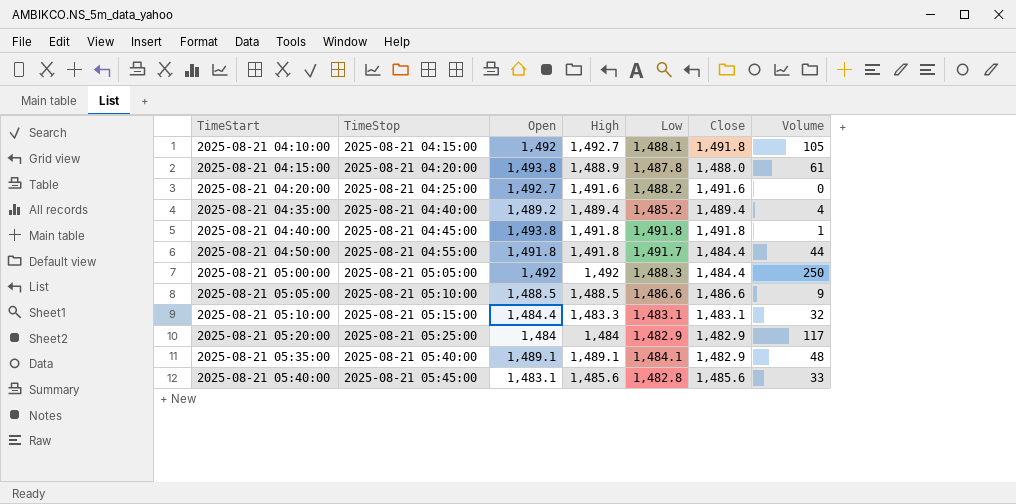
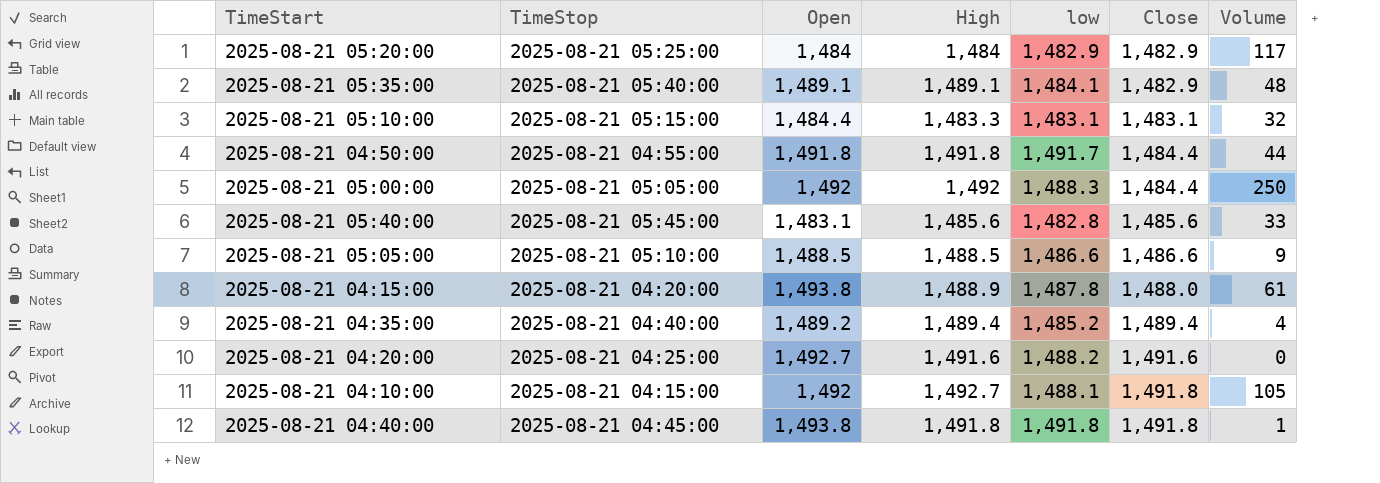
row order: TimeStart ascending -> Close ascending
column name: Low -> low

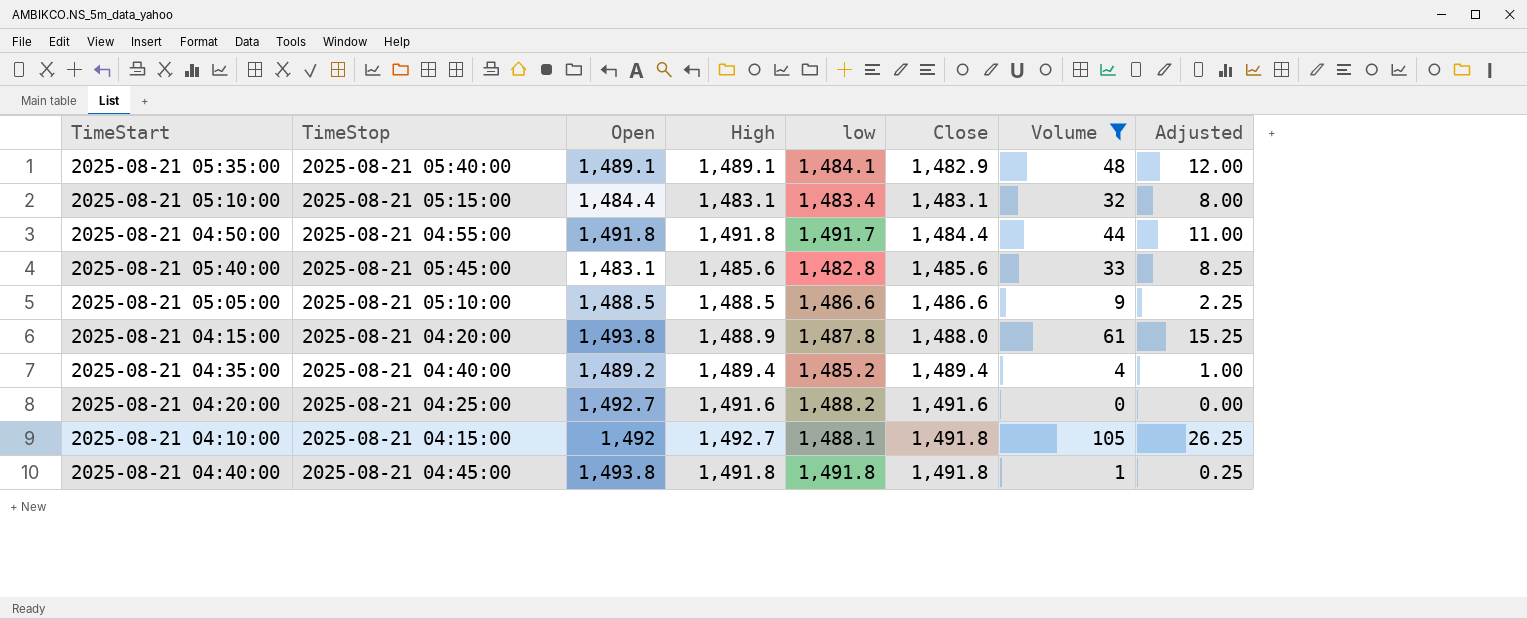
filter: none -> Volume <= 105
column Adjusted | formula: none -> [Volume] * 0.25
2025-08-21 05:10:00 | High: 1,483.3 -> 1,483.1
2025-08-21 05:10:00 | low: 1,483.1 -> 1,483.4

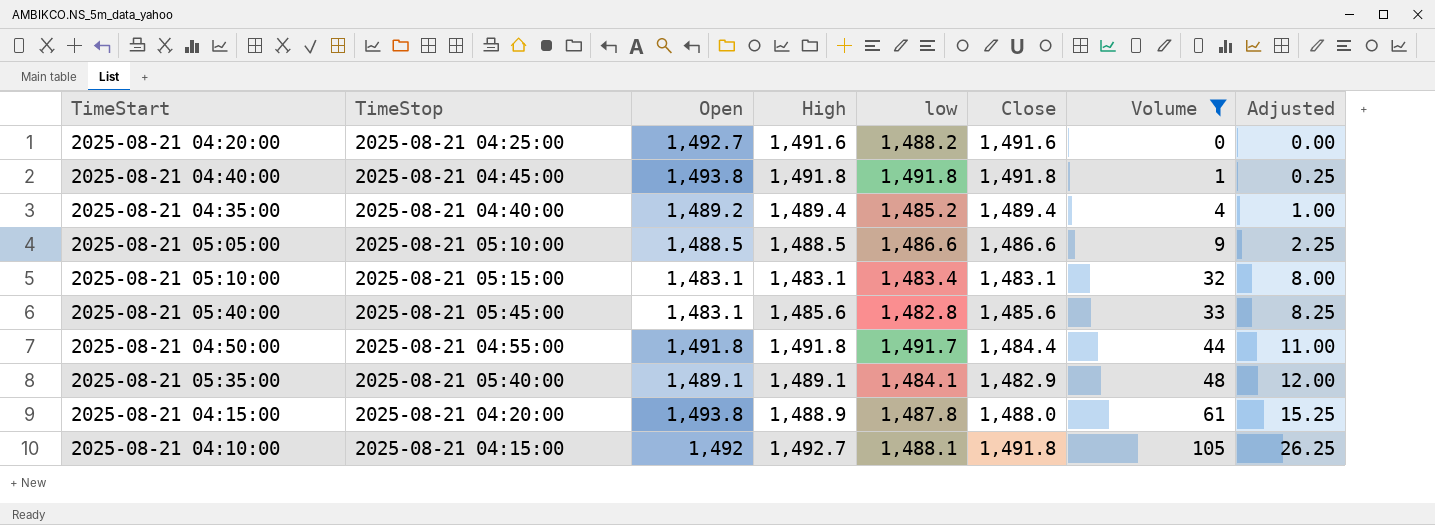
row order: Close ascending -> Volume ascending
2025-08-21 05:10:00 | Open: 1,484.4 -> 1,483.1

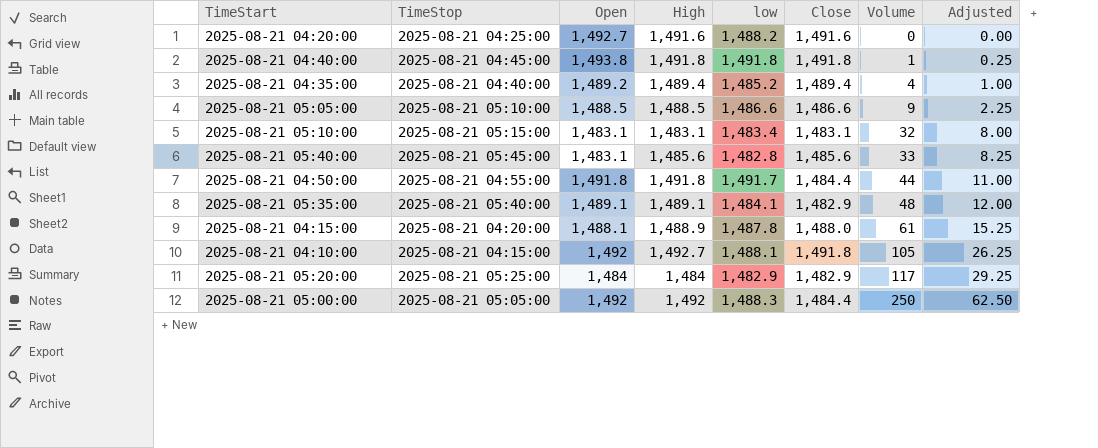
filter: Volume <= 105 -> none
2025-08-21 04:15:00 | Open: 1,493.8 -> 1,488.1

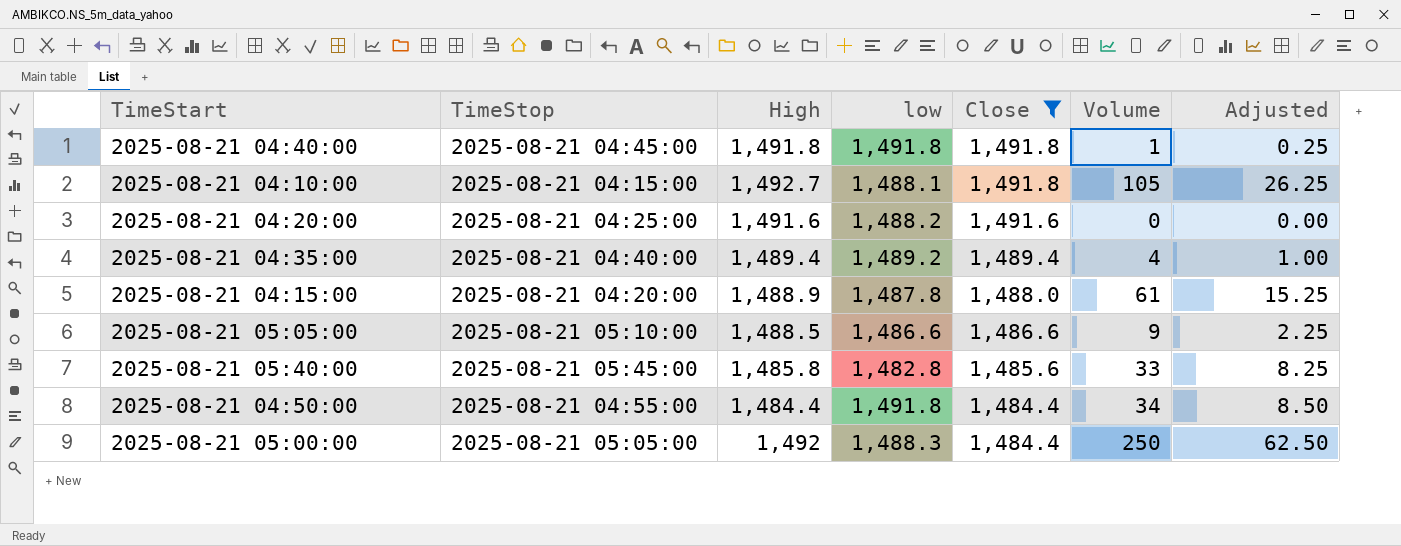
filter: none -> Close >= 1,484.4
row order: Volume ascending -> Close descending
column Open | position: 3 -> none
2025-08-21 04:35:00 | low: 1,485.2 -> 1,489.2
2025-08-21 05:40:00 | High: 1,485.6 -> 1,485.8
2025-08-21 04:50:00 | High: 1,491.8 -> 1,484.4
2025-08-21 04:50:00 | low: 1,491.7 -> 1,491.8
2025-08-21 04:50:00 | Volume: 44 -> 34
2025-08-21 04:50:00 | Adjusted: 11.00 -> 8.50

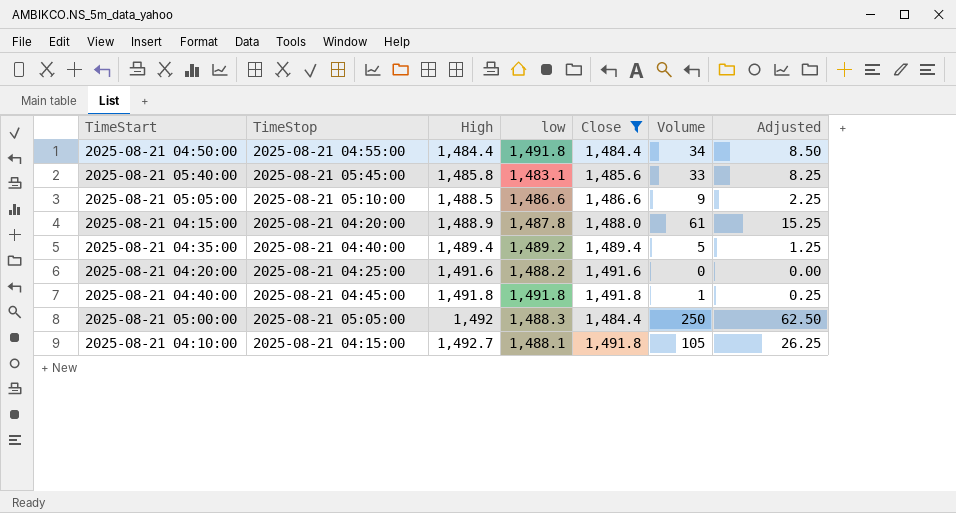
row order: Close descending -> High ascending
2025-08-21 05:40:00 | low: 1,482.8 -> 1,483.1
2025-08-21 04:35:00 | Volume: 4 -> 5
2025-08-21 04:35:00 | Adjusted: 1.00 -> 1.25

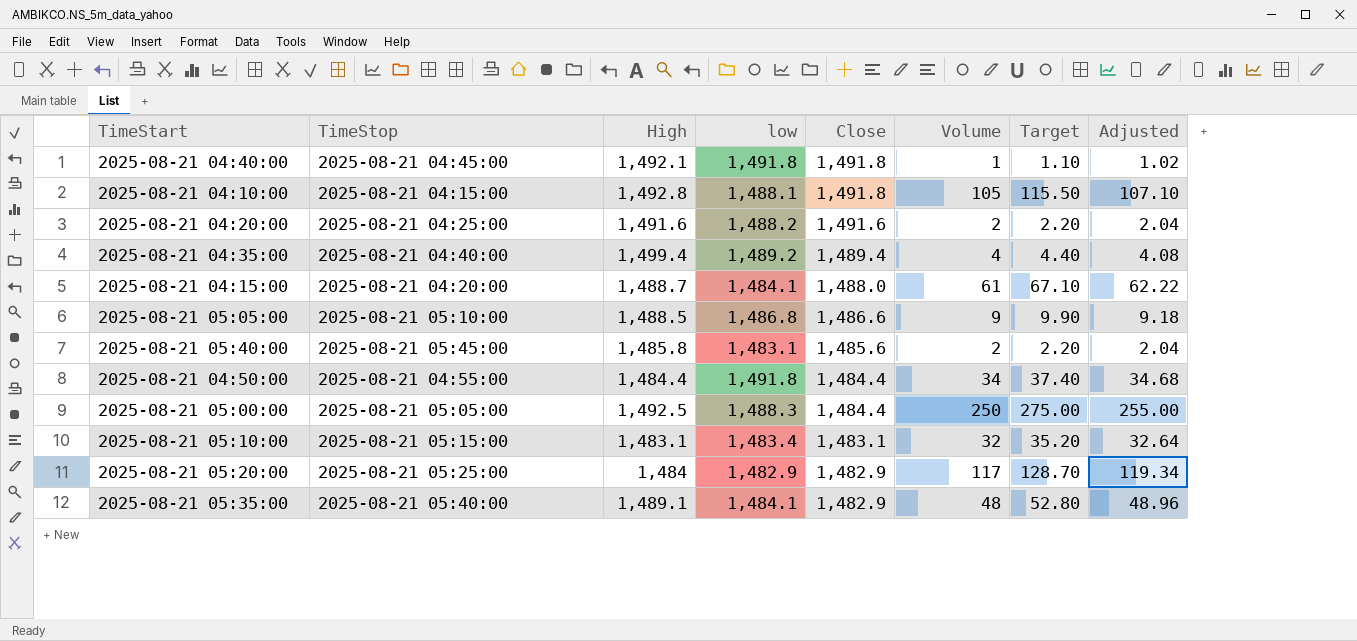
filter: Close >= 1,484.4 -> none
row order: High ascending -> Close descending
column Target | formula: none -> [Volume] * 1.1
column Adjusted | formula: [Volume] * 0.25 -> [Volume] * 1.02
2025-08-21 04:40:00 | High: 1,491.8 -> 1,492.1
2025-08-21 04:10:00 | High: 1,492.7 -> 1,492.8
2025-08-21 04:20:00 | Volume: 0 -> 2
2025-08-21 04:35:00 | High: 1,489.4 -> 1,499.4
2025-08-21 04:35:00 | Volume: 5 -> 4
2025-08-21 04:15:00 | High: 1,488.9 -> 1,488.7
2025-08-21 04:15:00 | low: 1,487.8 -> 1,484.1
2025-08-21 05:05:00 | low: 1,486.6 -> 1,486.8
2025-08-21 05:40:00 | Volume: 33 -> 2
2025-08-21 05:00:00 | High: 1,492 -> 1,492.5

